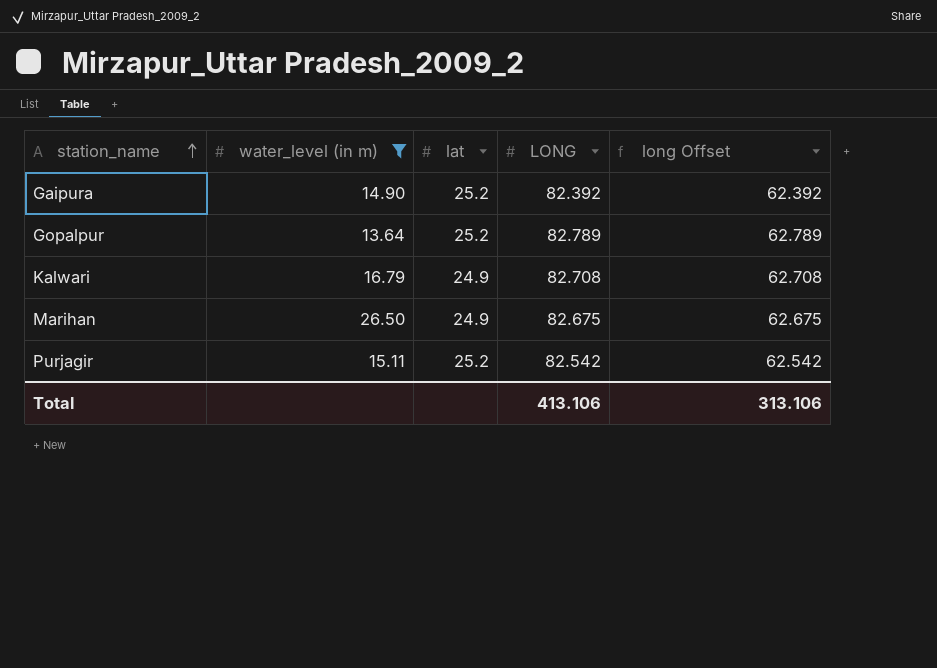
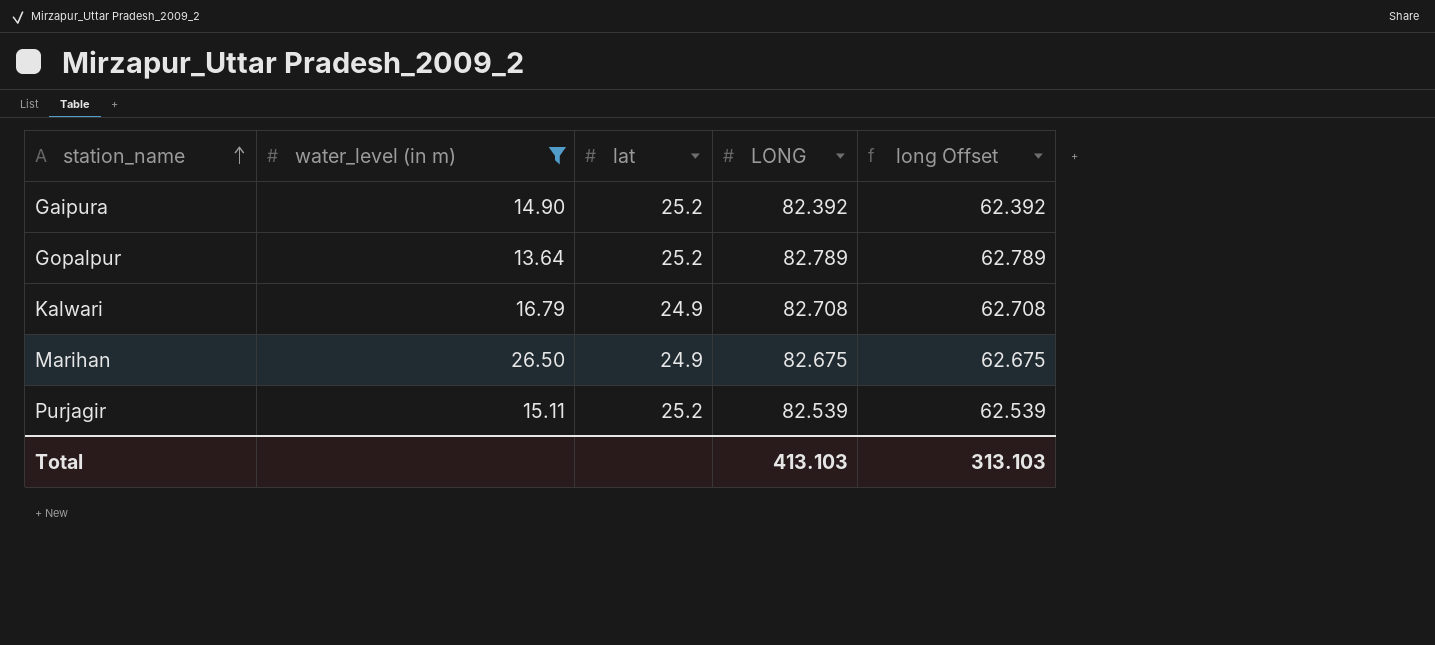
Purjagir | LONG: 82.542 -> 82.539
Purjagir | long Offset: 62.542 -> 62.539
Total | LONG: 413.106 -> 413.103
Total | long Offset: 313.106 -> 313.103

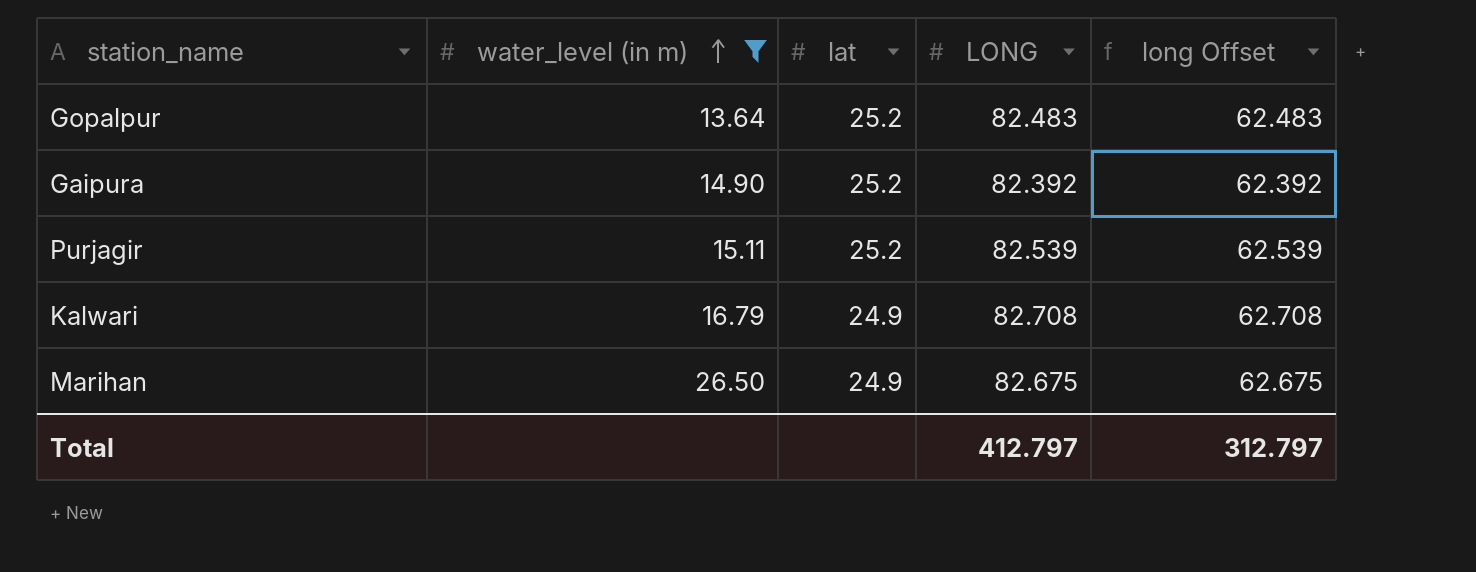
row order: station_name ascending -> water_level (in m) ascending
Gopalpur | LONG: 82.789 -> 82.483
Gopalpur | long Offset: 62.789 -> 62.483
Total | LONG: 413.103 -> 412.797
Total | long Offset: 313.103 -> 312.797

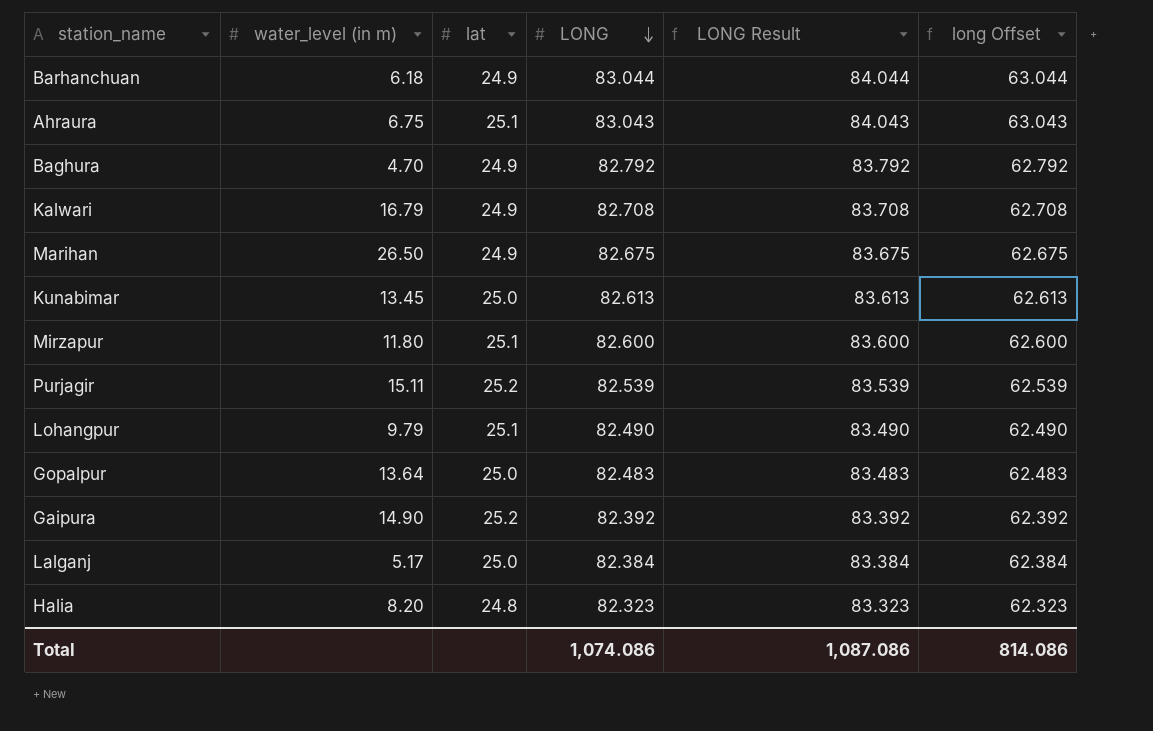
filter: water_level (in m) >= 13.64 -> none
row order: water_level (in m) ascending -> LONG descending
column LONG Result | formula: none -> [LONG] + 1
Gopalpur | lat: 25.2 -> 25.0
Total | LONG: 412.797 -> 1,074.086
Total | long Offset: 312.797 -> 814.086

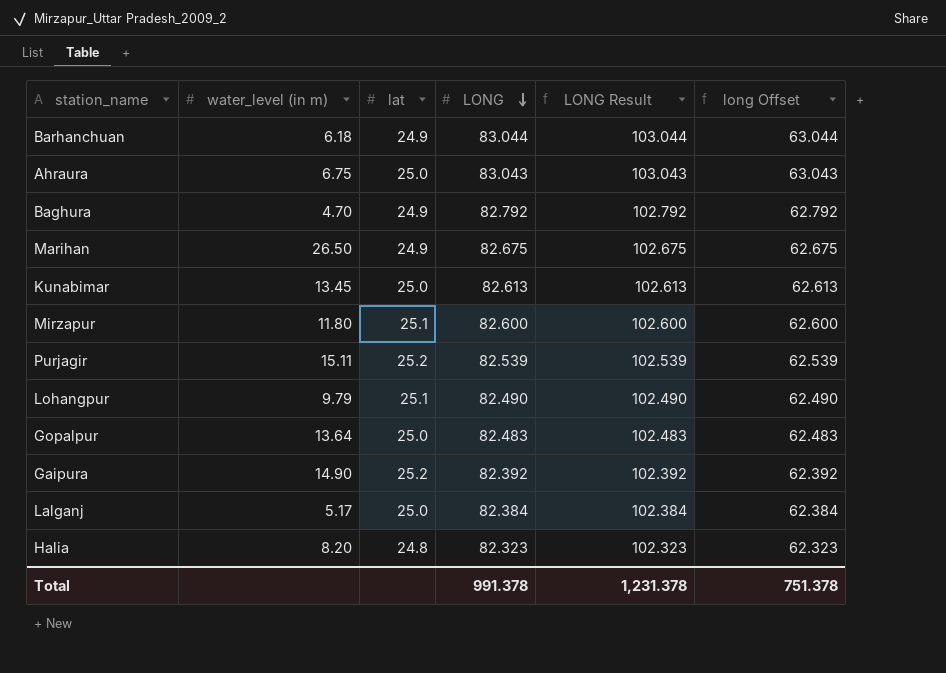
column LONG Result | formula: [LONG] + 1 -> [LONG] + 20
row Kalwari: 16.79 | 24.9 | 82.708 | 83.708 | 62.708 -> none
Ahraura | lat: 25.1 -> 25.0
Total | LONG: 1,074.086 -> 991.378
Total | LONG Result: 1,087.086 -> 1,231.378
Total | long Offset: 814.086 -> 751.378

